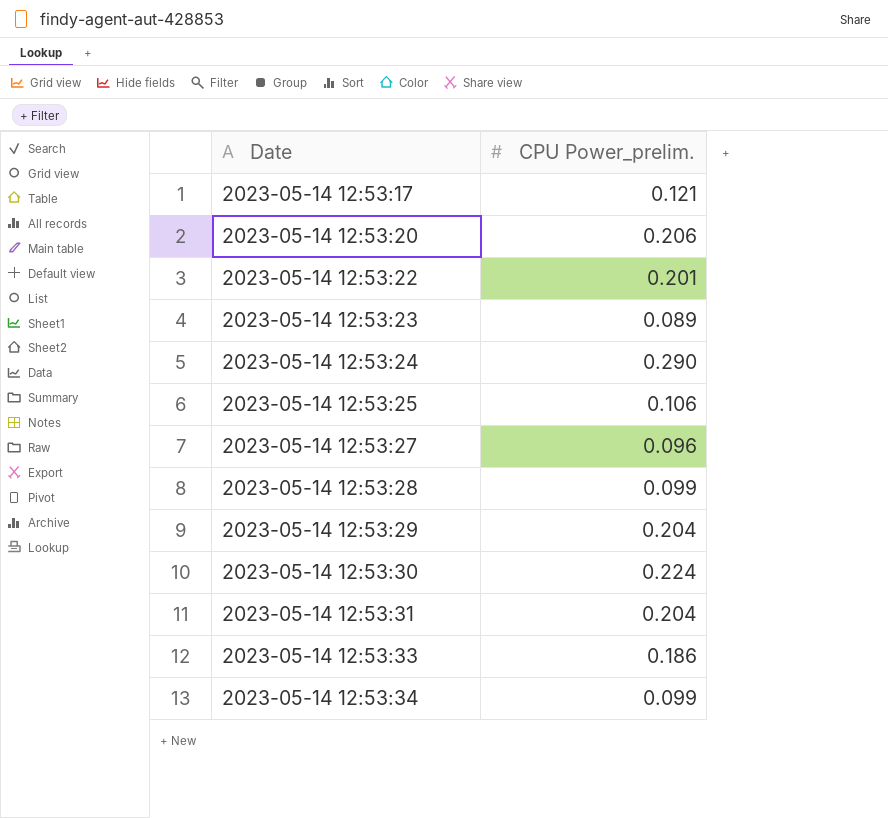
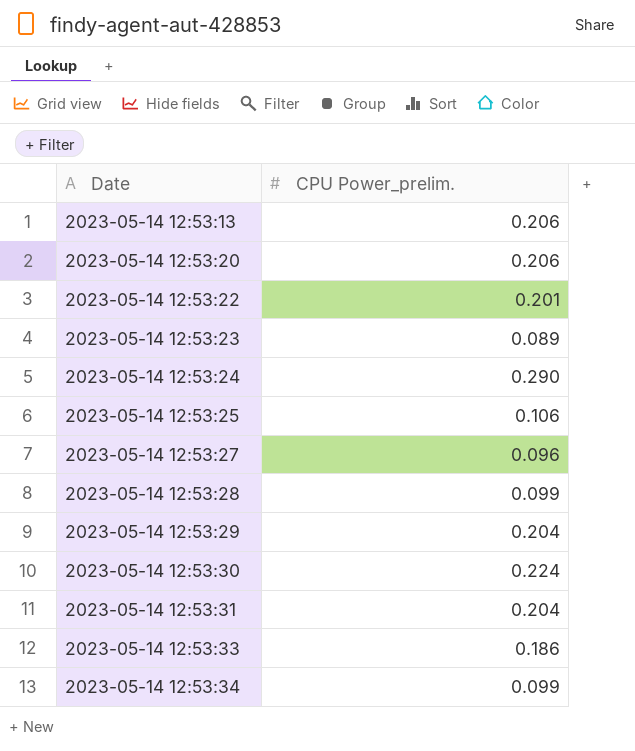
row 2023-05-14 12:53:17: 0.121 -> none
row 2023-05-14 12:53:13: none -> 0.206

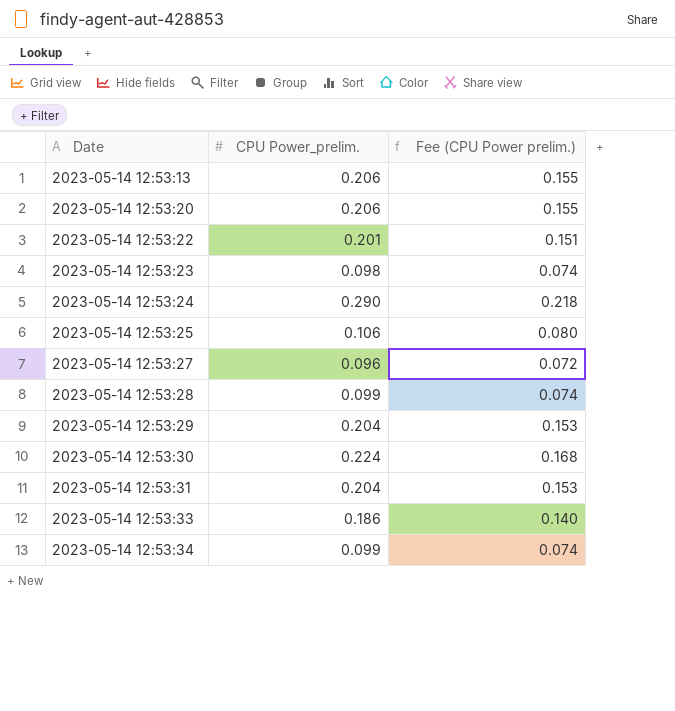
column Fee (CPU Power prelim.) | formula: none -> [CPU Power_prelim.] * 0.75
2023-05-14 12:53:23 | CPU Power_prelim.: 0.089 -> 0.098

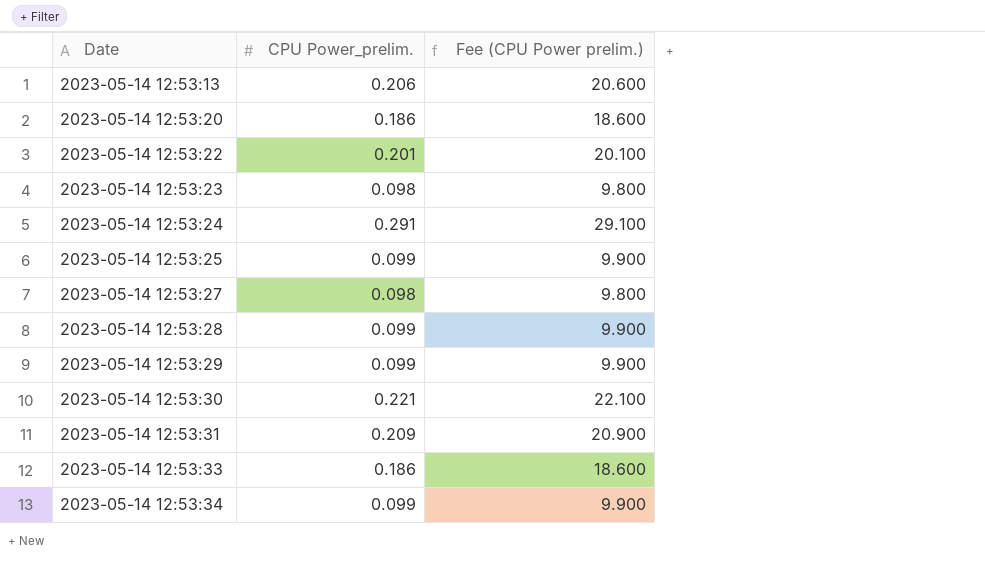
column Fee (CPU Power prelim.) | formula: [CPU Power_prelim.] * 0.75 -> [CPU Power_prelim.] * 100
2023-05-14 12:53:20 | CPU Power_prelim.: 0.206 -> 0.186
2023-05-14 12:53:24 | CPU Power_prelim.: 0.290 -> 0.291
2023-05-14 12:53:25 | CPU Power_prelim.: 0.106 -> 0.099
2023-05-14 12:53:27 | CPU Power_prelim.: 0.096 -> 0.098
2023-05-14 12:53:29 | CPU Power_prelim.: 0.204 -> 0.099
2023-05-14 12:53:30 | CPU Power_prelim.: 0.224 -> 0.221
2023-05-14 12:53:31 | CPU Power_prelim.: 0.204 -> 0.209

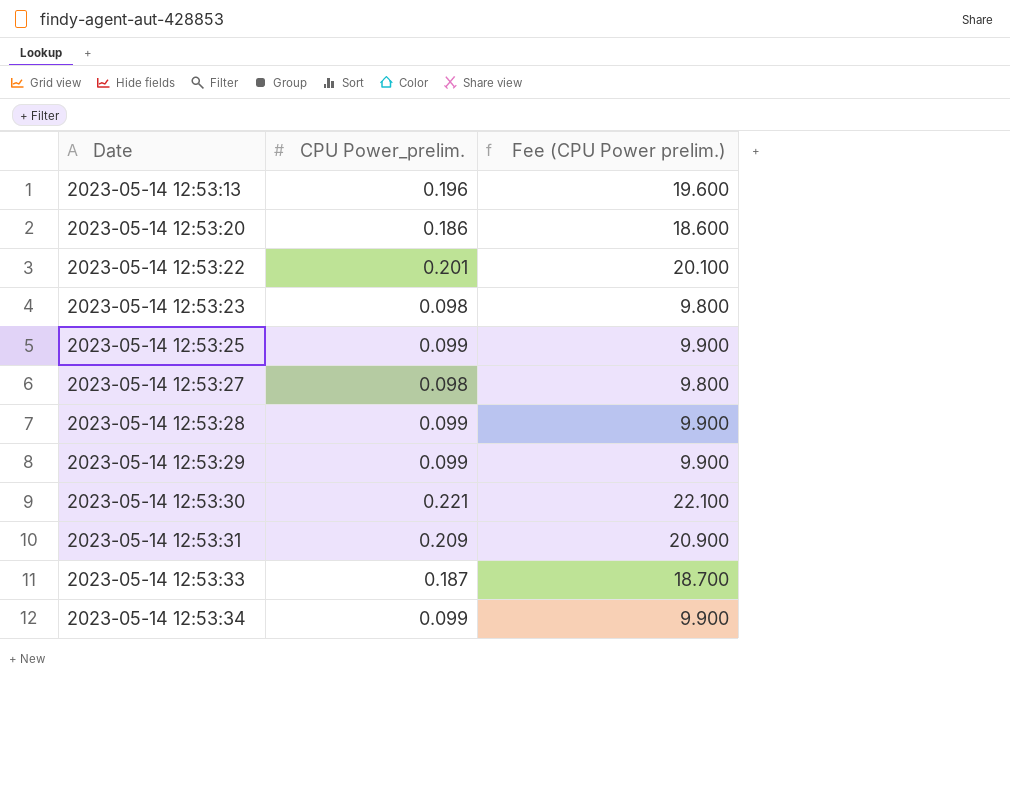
row 2023-05-14 12:53:24: 0.291 | 29.100 -> none
2023-05-14 12:53:13 | CPU Power_prelim.: 0.206 -> 0.196
2023-05-14 12:53:13 | Fee (CPU Power prelim.): 20.600 -> 19.600
2023-05-14 12:53:33 | CPU Power_prelim.: 0.186 -> 0.187
2023-05-14 12:53:33 | Fee (CPU Power prelim.): 18.600 -> 18.700

